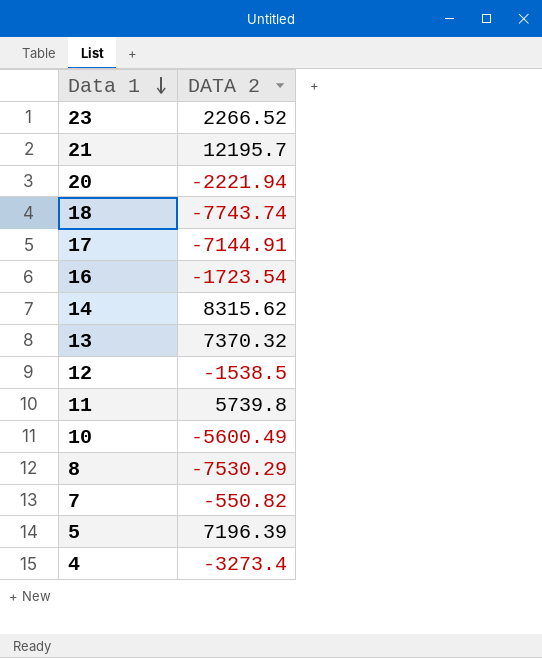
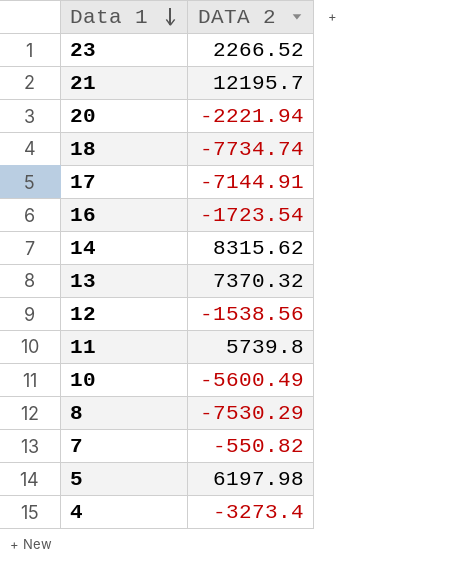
18 | DATA 2: -7743.74 -> -7734.74
12 | DATA 2: -1538.5 -> -1538.56
5 | DATA 2: 7196.39 -> 6197.98

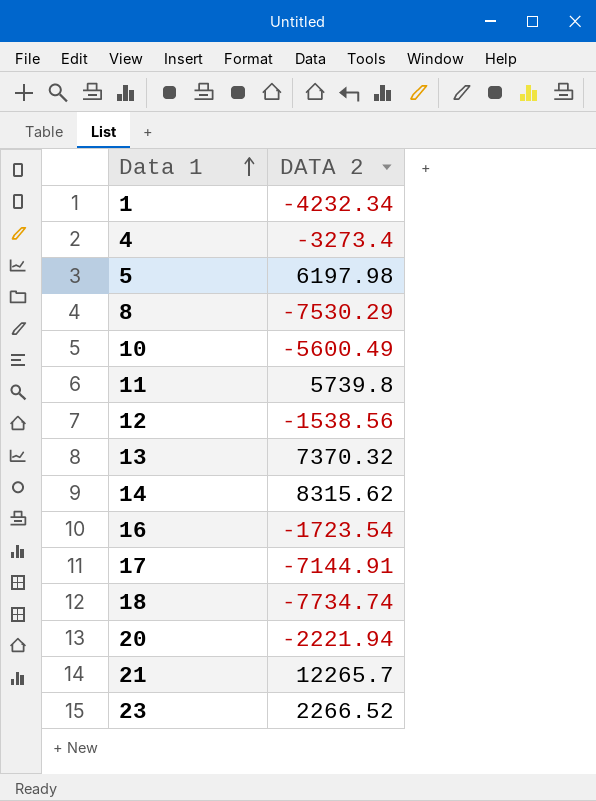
row order: Data 1 descending -> Data 1 ascending
row 7: -550.82 -> none
row 1: none -> -4232.34
21 | DATA 2: 12195.7 -> 12265.7

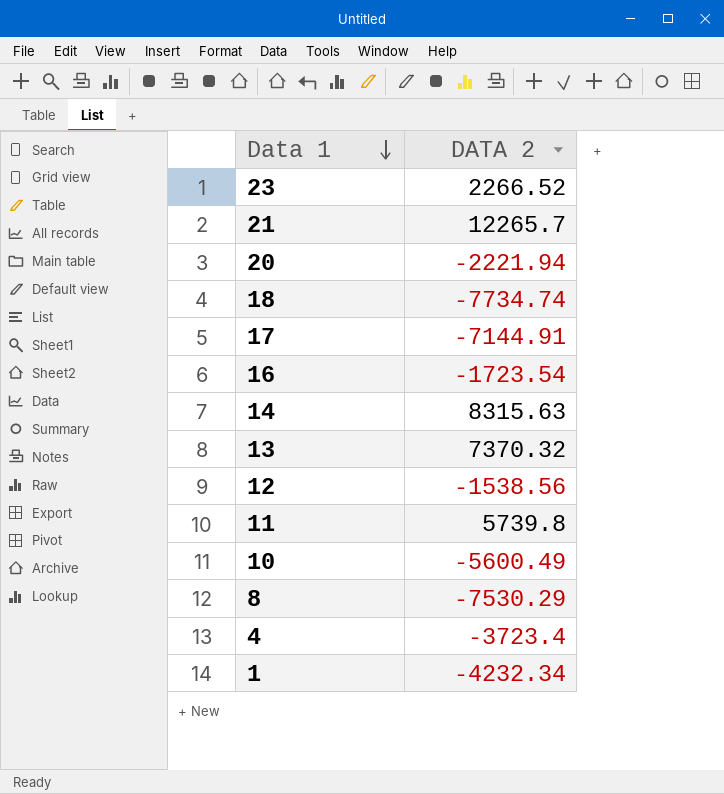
row order: Data 1 ascending -> Data 1 descending
row 5: 6197.98 -> none
14 | DATA 2: 8315.62 -> 8315.63
4 | DATA 2: -3273.4 -> -3723.4

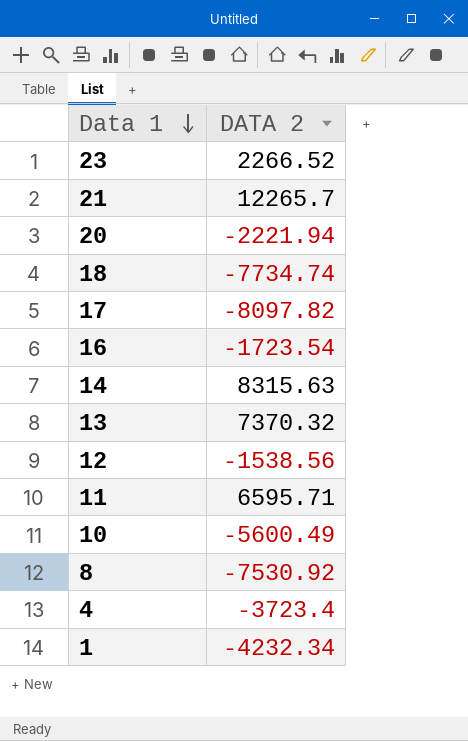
17 | DATA 2: -7144.91 -> -8097.82
11 | DATA 2: 5739.8 -> 6595.71
8 | DATA 2: -7530.29 -> -7530.92

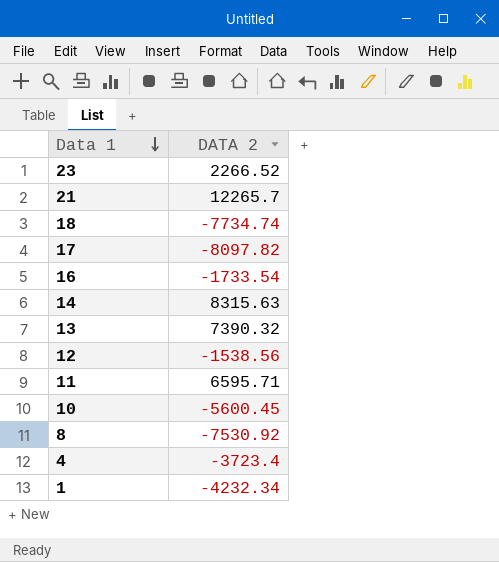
row 20: -2221.94 -> none
16 | DATA 2: -1723.54 -> -1733.54
13 | DATA 2: 7370.32 -> 7390.32
10 | DATA 2: -5600.49 -> -5600.45

